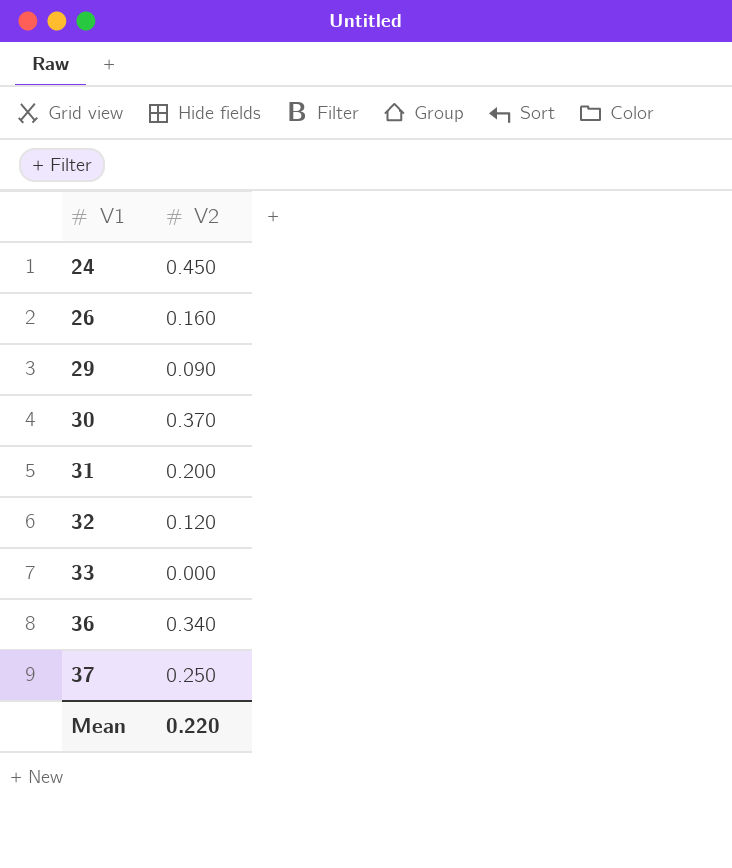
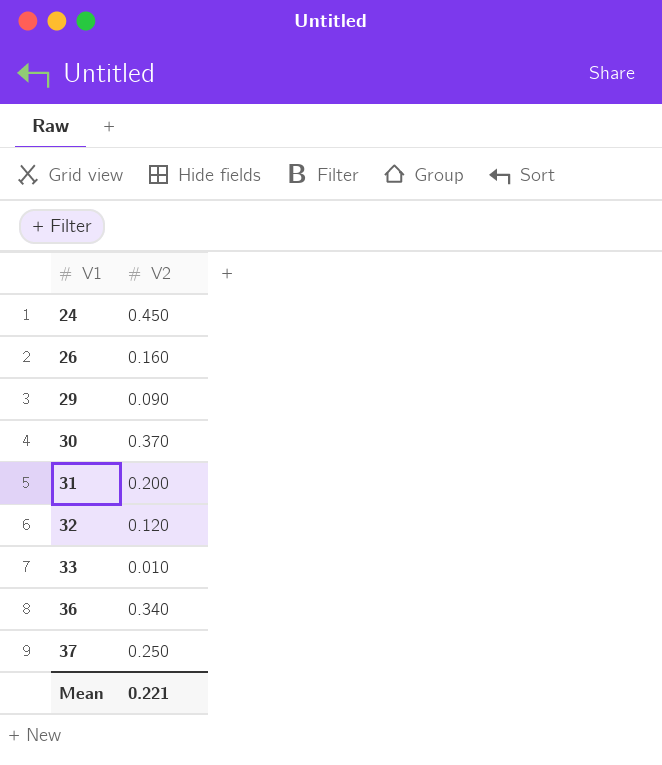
33 | V2: 0.000 -> 0.010
Mean | V2: 0.220 -> 0.221

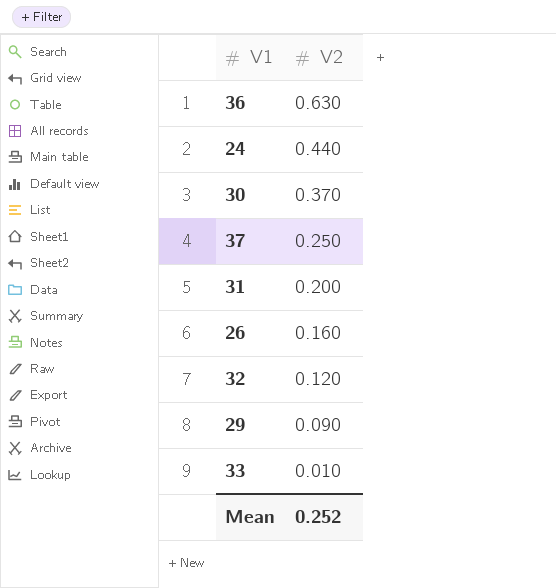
row order: V1 ascending -> V2 descending
36 | V2: 0.340 -> 0.630
24 | V2: 0.450 -> 0.440
Mean | V2: 0.221 -> 0.252

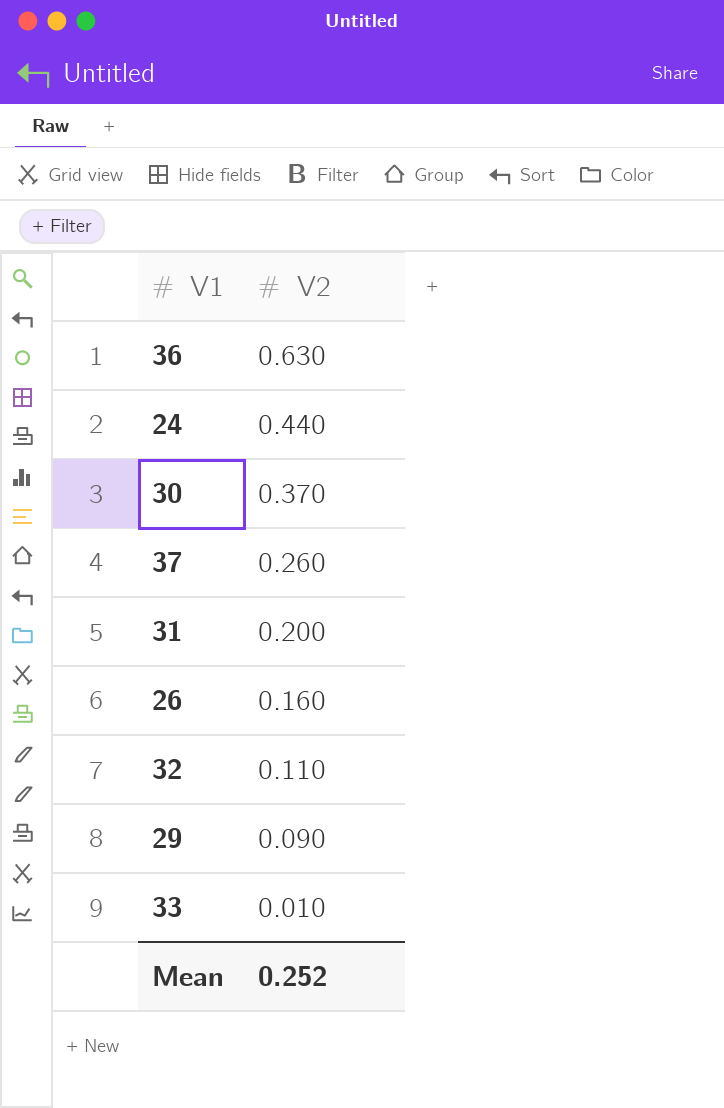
37 | V2: 0.250 -> 0.260
32 | V2: 0.120 -> 0.110

